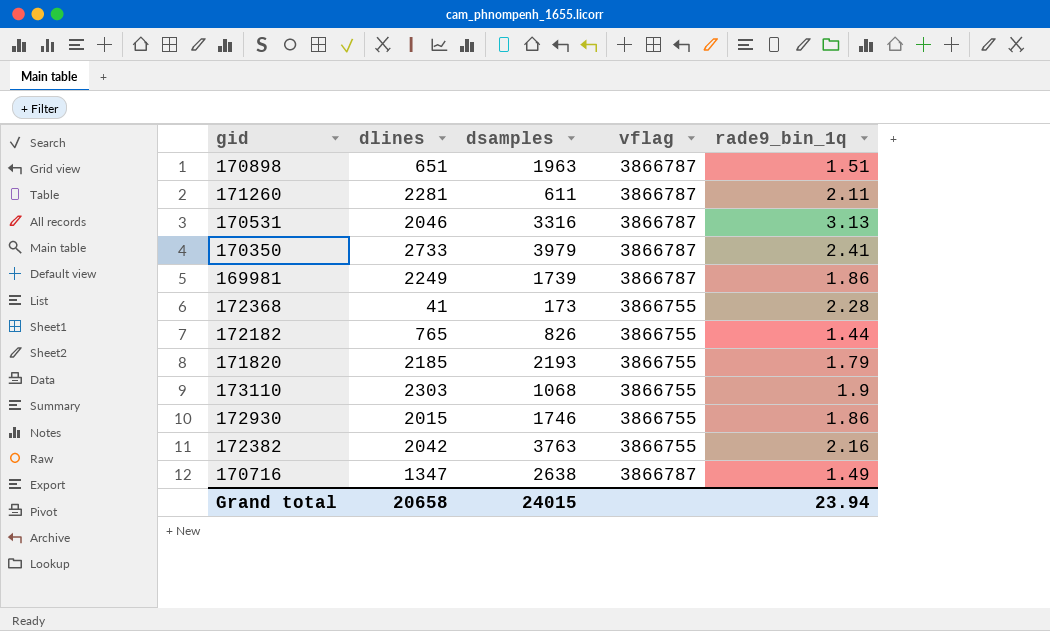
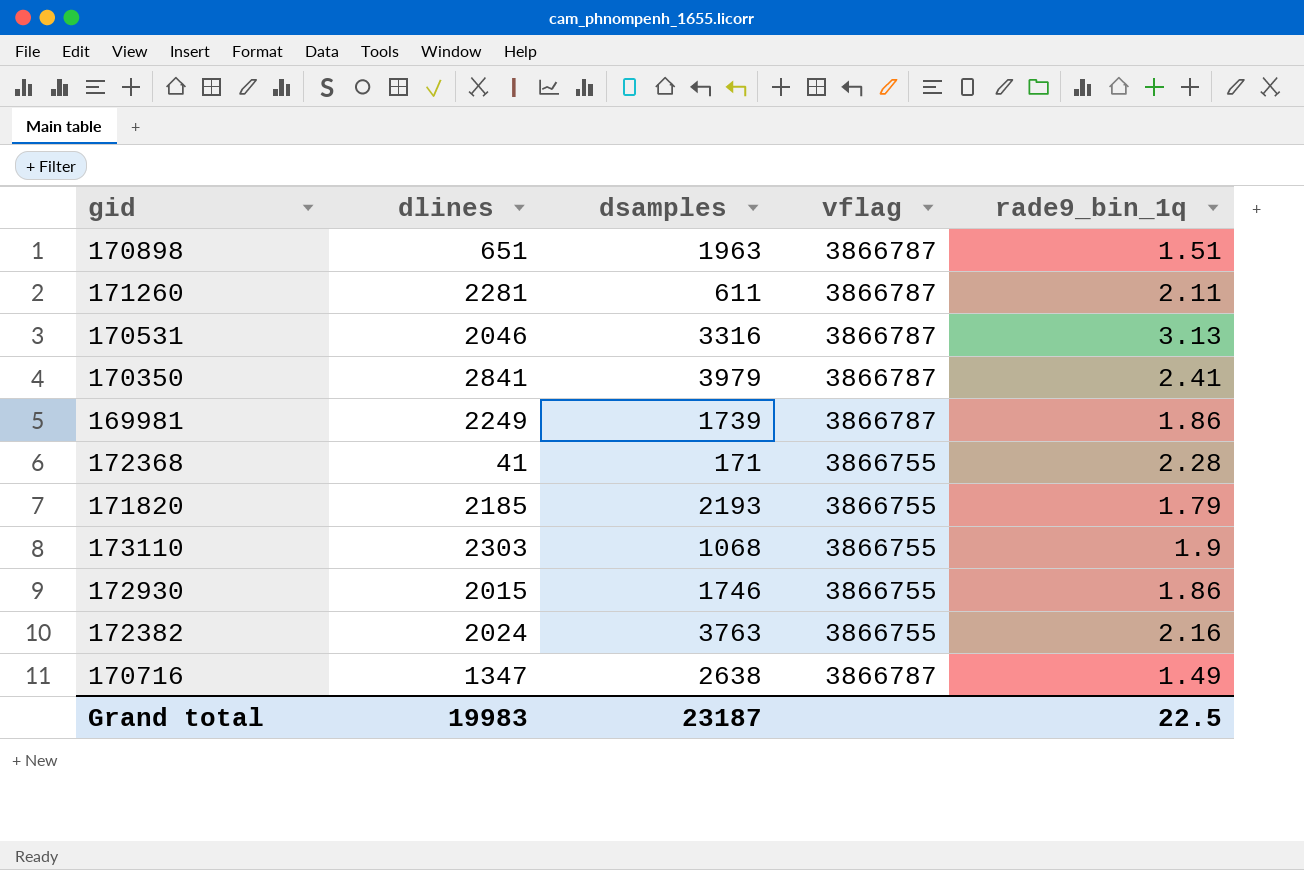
row 172182: 765 | 826 | 3866755 | 1.44 -> none
170350 | dlines: 2733 -> 2841
172368 | dsamples: 173 -> 171
172382 | dlines: 2042 -> 2024
Grand total | dlines: 20658 -> 19983
Grand total | dsamples: 24015 -> 23187
Grand total | rade9_bin_1q: 23.94 -> 22.5

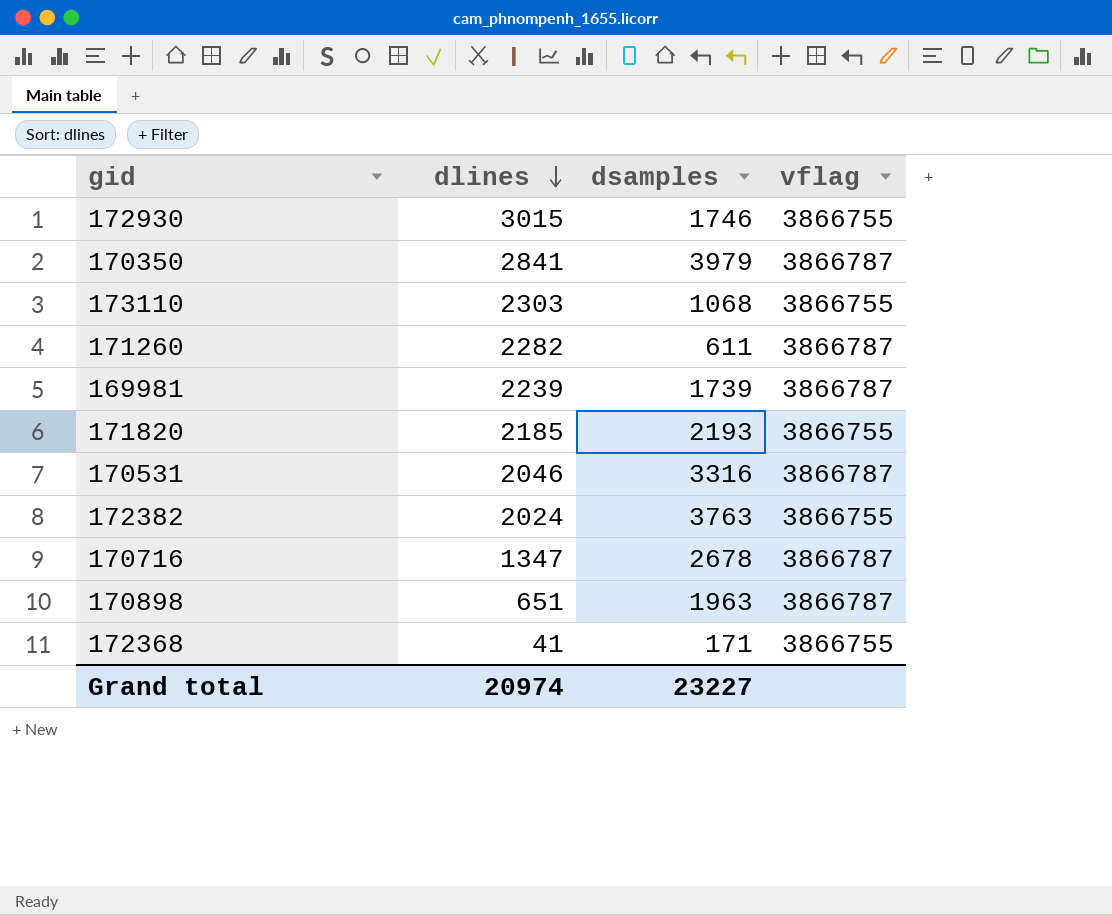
row order: none -> dlines descending
column rade9_bin_1q | position: 5 -> none
172930 | dlines: 2015 -> 3015
171260 | dlines: 2281 -> 2282
169981 | dlines: 2249 -> 2239
170716 | dsamples: 2638 -> 2678
Grand total | dlines: 19983 -> 20974
Grand total | dsamples: 23187 -> 23227

